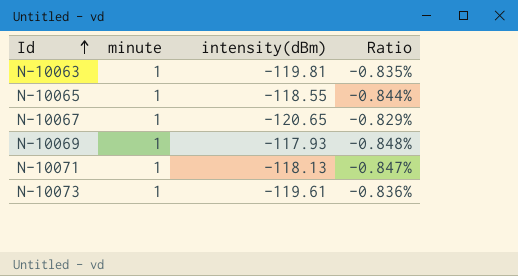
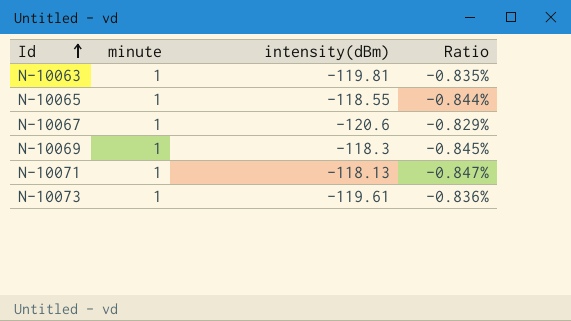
N-10067 | intensity(dBm): -120.65 -> -120.6
N-10069 | intensity(dBm): -117.93 -> -118.3
N-10069 | Ratio: -0.848% -> -0.845%

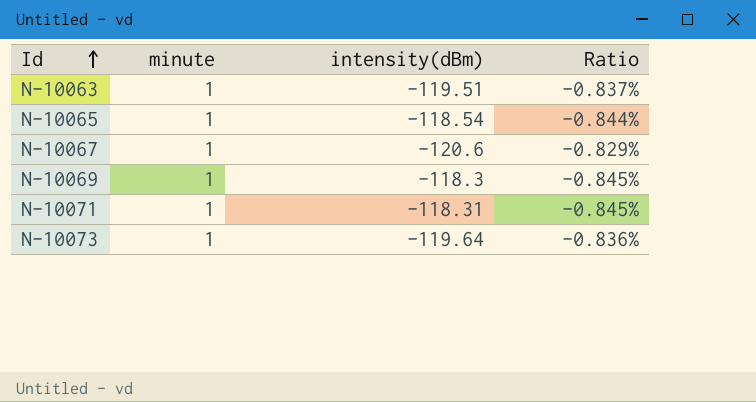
N-10063 | intensity(dBm): -119.81 -> -119.51
N-10063 | Ratio: -0.835% -> -0.837%
N-10065 | intensity(dBm): -118.55 -> -118.54
N-10071 | intensity(dBm): -118.13 -> -118.31
N-10071 | Ratio: -0.847% -> -0.845%
N-10073 | intensity(dBm): -119.61 -> -119.64

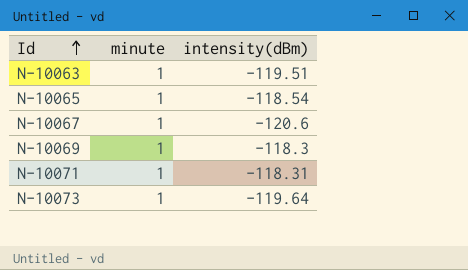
column Ratio | formula: [minute] / [intensity(dBm)] -> none

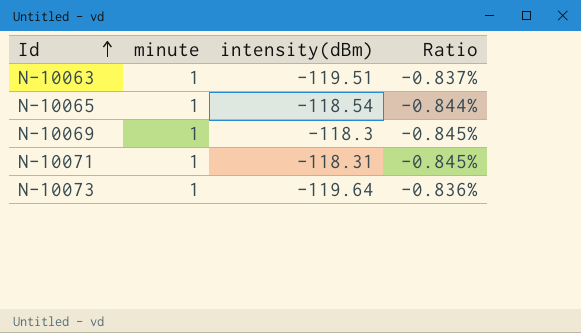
column Ratio | formula: none -> [minute] / [intensity(dBm)]
row N-10067: 1 | -120.6 -> none

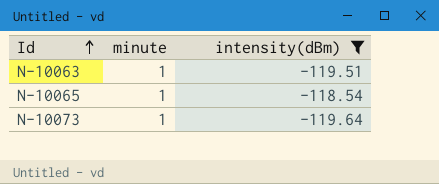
filter: none -> intensity(dBm) <= -118.54
column Ratio | formula: [minute] / [intensity(dBm)] -> none

